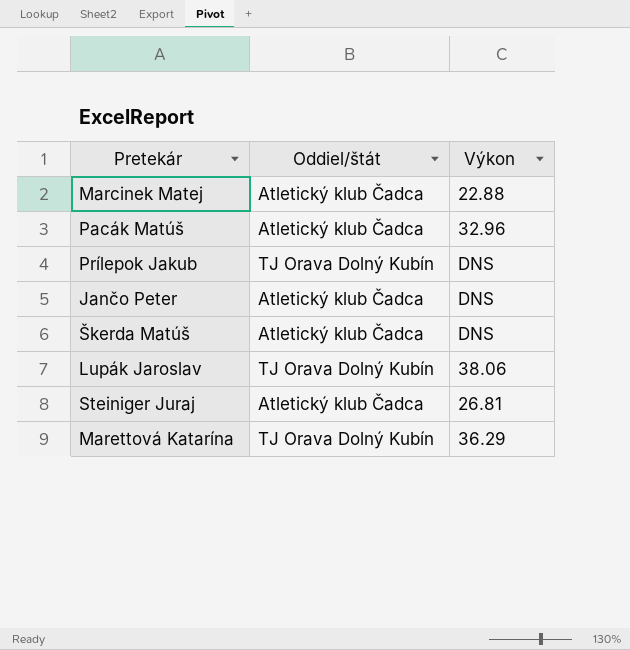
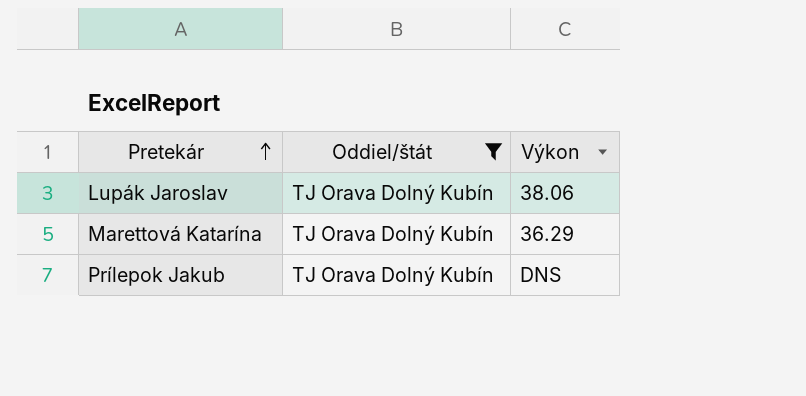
filter: none -> Oddiel/štát = TJ Orava Dolný Kubín
row order: none -> Pretekár ascending

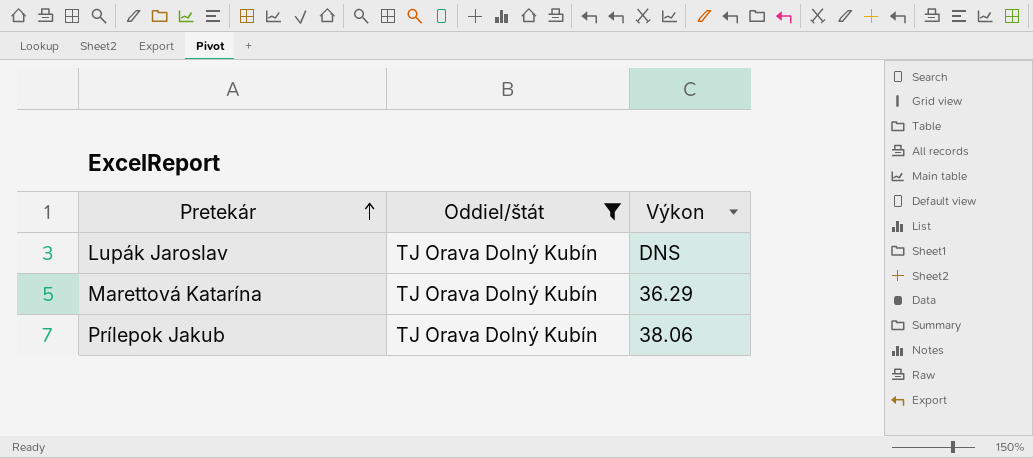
Lupák Jaroslav | Výkon: 38.06 -> DNS
Prílepok Jakub | Výkon: DNS -> 38.06

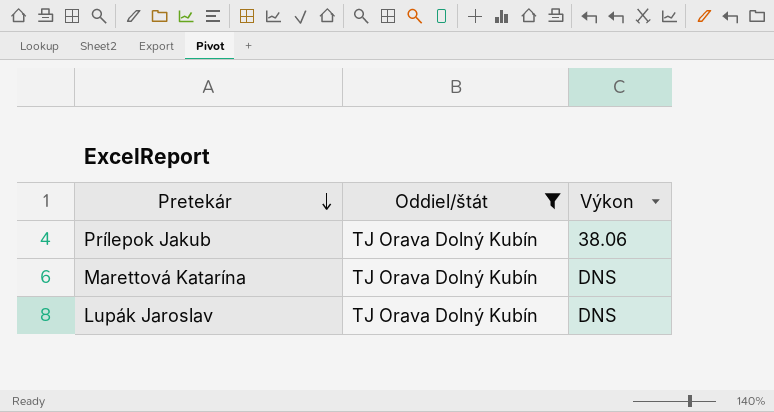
row order: Pretekár ascending -> Pretekár descending
Marettová Katarína | Výkon: 36.29 -> DNS

